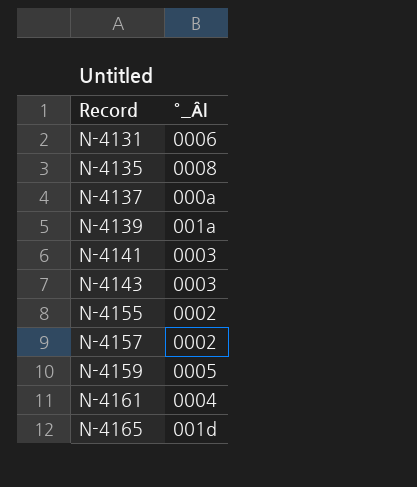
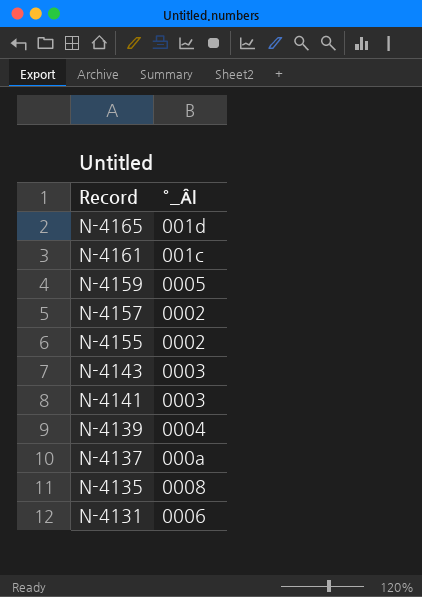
row order: Record ascending -> Record descending
N-4161 | °_ÂI: 0004 -> 001c
N-4139 | °_ÂI: 001a -> 0004

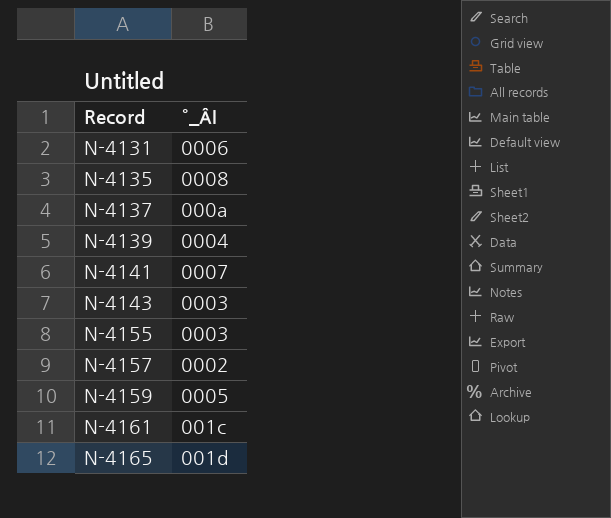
row order: Record descending -> Record ascending
N-4141 | °_ÂI: 0003 -> 0007
N-4155 | °_ÂI: 0002 -> 0003

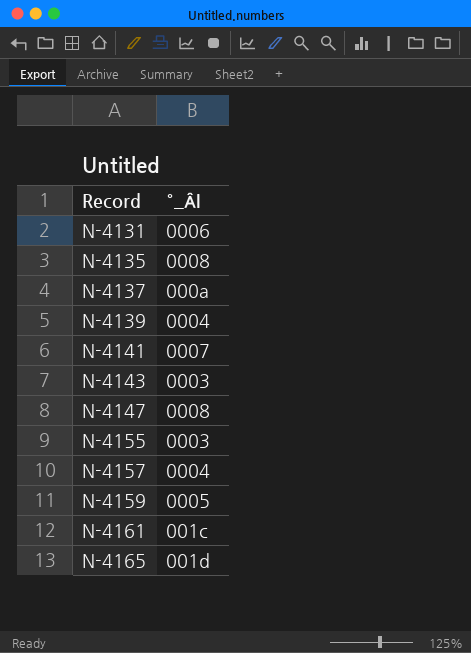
row N-4147: none -> 0008
N-4157 | °_ÂI: 0002 -> 0004

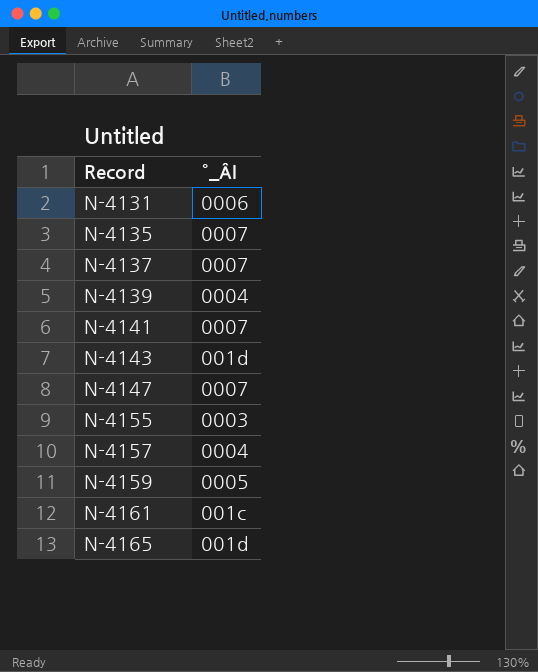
N-4135 | °_ÂI: 0008 -> 0007
N-4137 | °_ÂI: 000a -> 0007
N-4143 | °_ÂI: 0003 -> 001d
N-4147 | °_ÂI: 0008 -> 0007

